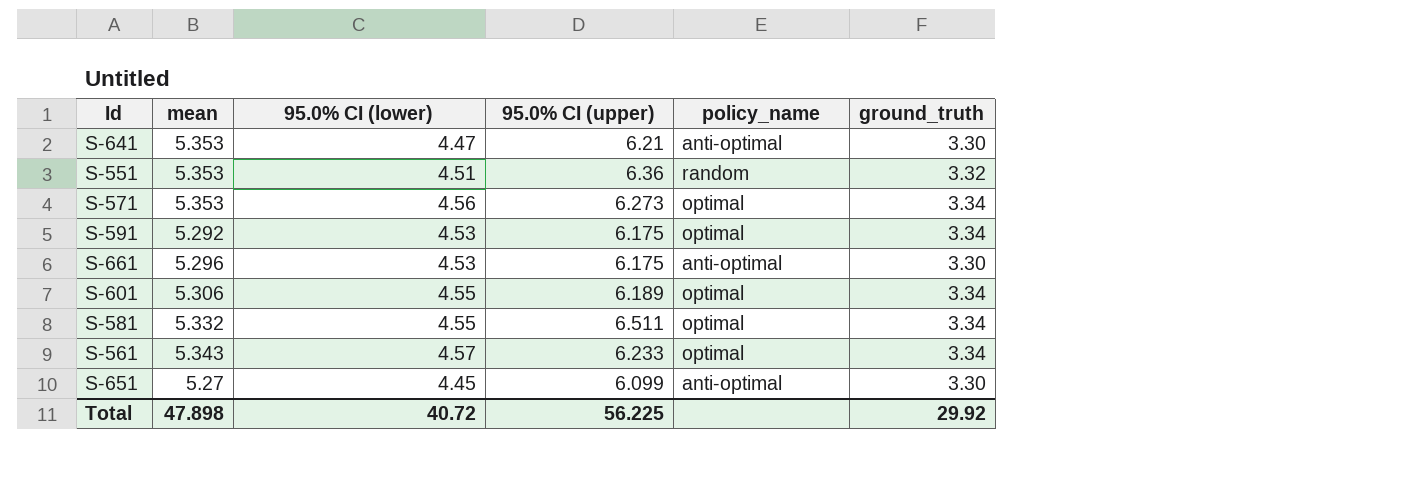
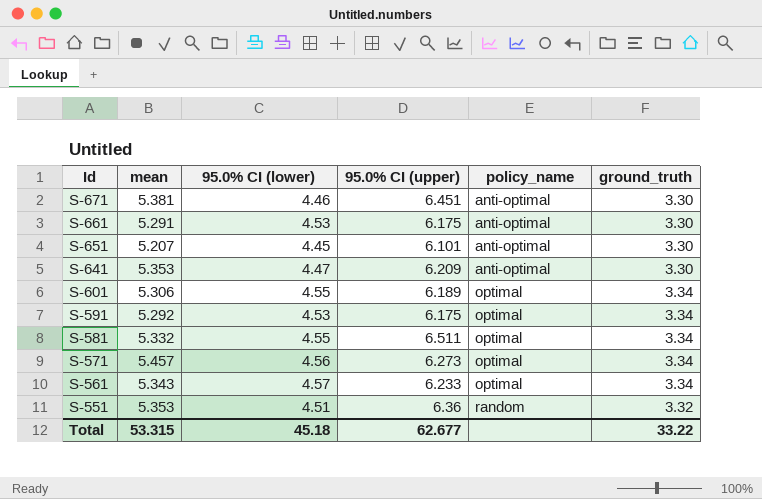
row order: none -> Id descending
row S-671: none -> 5.381 | 4.46 | 6.451 | anti-optimal | 3.30
S-661 | mean: 5.296 -> 5.291
S-651 | mean: 5.27 -> 5.207
S-651 | 95.0% CI (upper): 6.099 -> 6.101
S-641 | 95.0% CI (upper): 6.21 -> 6.209
S-571 | mean: 5.353 -> 5.457
Total | mean: 47.898 -> 53.315
Total | 95.0% CI (lower): 40.72 -> 45.18
Total | 95.0% CI (upper): 56.225 -> 62.677
Total | ground_truth: 29.92 -> 33.22

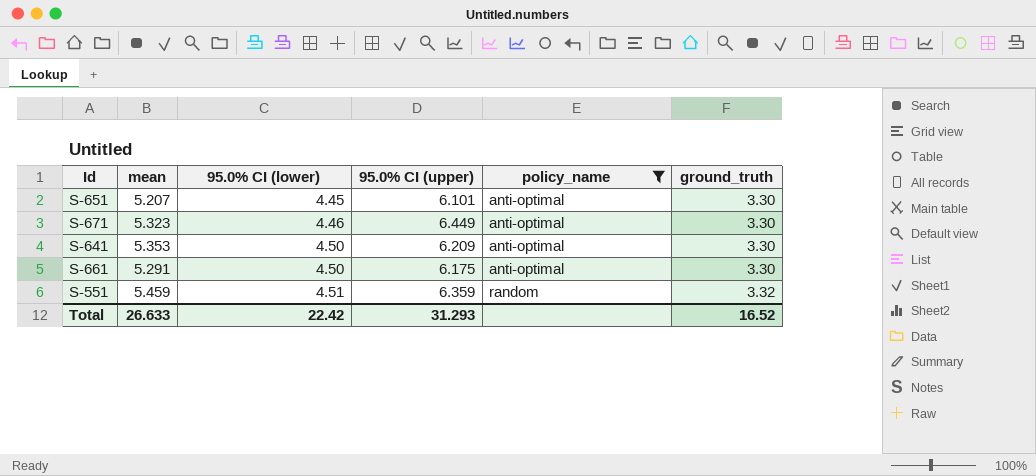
filter: none -> policy_name != optimal
row order: Id descending -> 95.0% CI (lower) ascending
S-671 | mean: 5.381 -> 5.323
S-671 | 95.0% CI (upper): 6.451 -> 6.449
S-641 | 95.0% CI (lower): 4.47 -> 4.50
S-661 | 95.0% CI (lower): 4.53 -> 4.50
S-551 | mean: 5.353 -> 5.459
S-551 | 95.0% CI (upper): 6.36 -> 6.359
Total | mean: 53.315 -> 26.633
Total | 95.0% CI (lower): 45.18 -> 22.42
Total | 95.0% CI (upper): 62.677 -> 31.293
Total | ground_truth: 33.22 -> 16.52

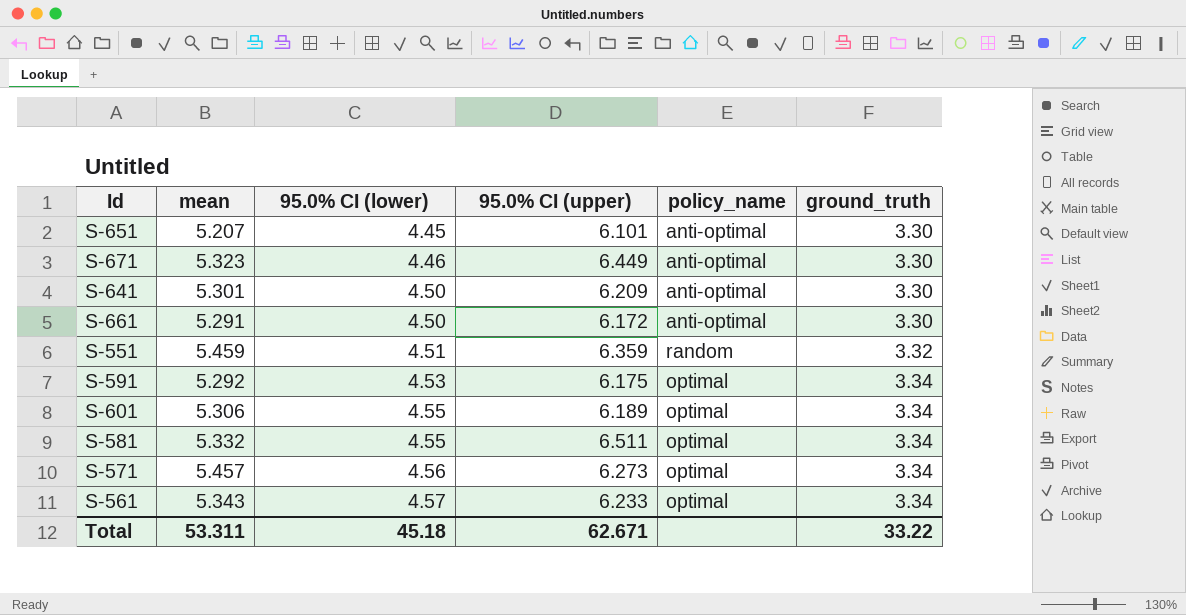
filter: policy_name != optimal -> none
S-641 | mean: 5.353 -> 5.301
S-661 | 95.0% CI (upper): 6.175 -> 6.172
Total | mean: 26.633 -> 53.311
Total | 95.0% CI (lower): 22.42 -> 45.18
Total | 95.0% CI (upper): 31.293 -> 62.671
Total | ground_truth: 16.52 -> 33.22

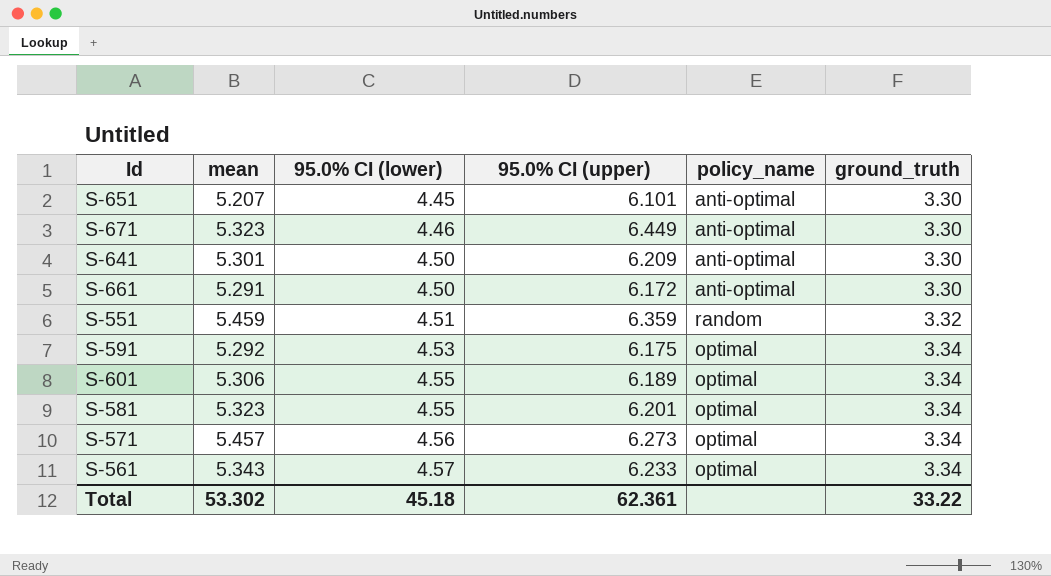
S-581 | mean: 5.332 -> 5.323
S-581 | 95.0% CI (upper): 6.511 -> 6.201
Total | mean: 53.311 -> 53.302
Total | 95.0% CI (upper): 62.671 -> 62.361

